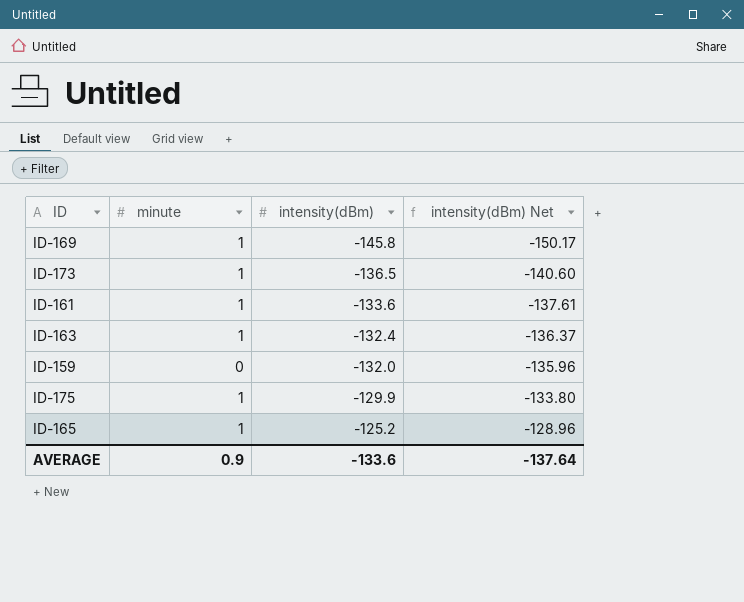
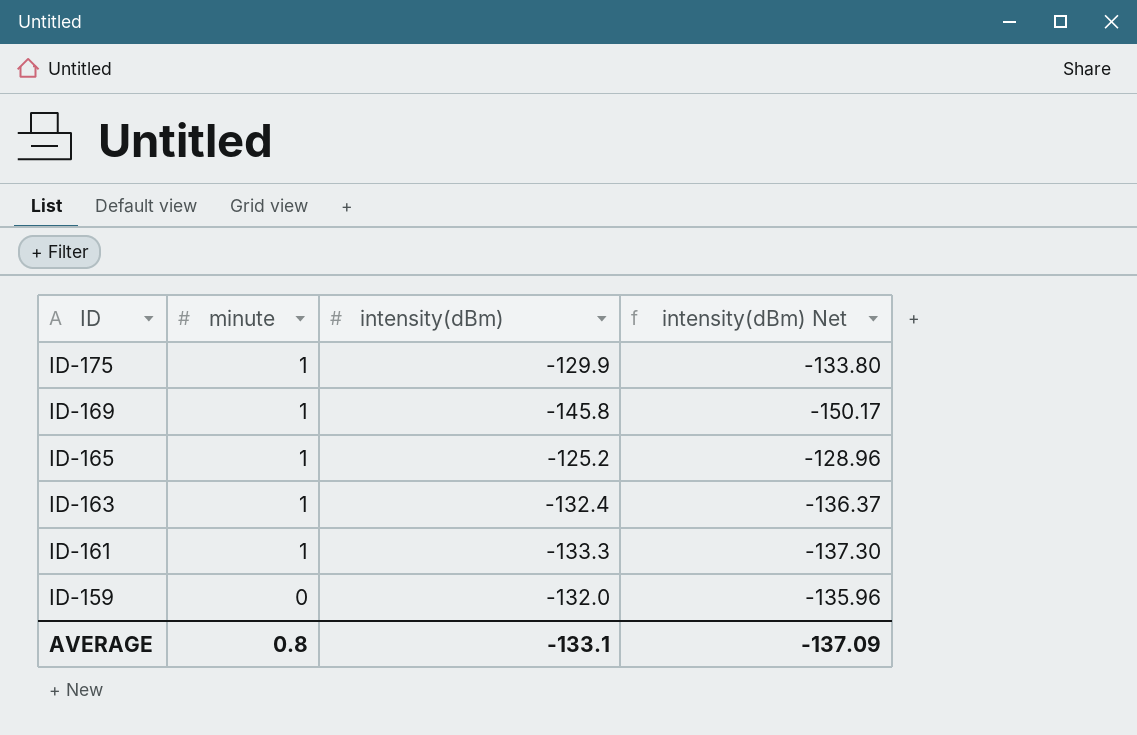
row order: intensity(dBm) ascending -> ID descending
row ID-173: 1 | -136.5 | -140.60 -> none
ID-161 | intensity(dBm): -133.6 -> -133.3
ID-161 | intensity(dBm) Net: -137.61 -> -137.30
AVERAGE | minute: 0.9 -> 0.8
AVERAGE | intensity(dBm): -133.6 -> -133.1
AVERAGE | intensity(dBm) Net: -137.64 -> -137.09

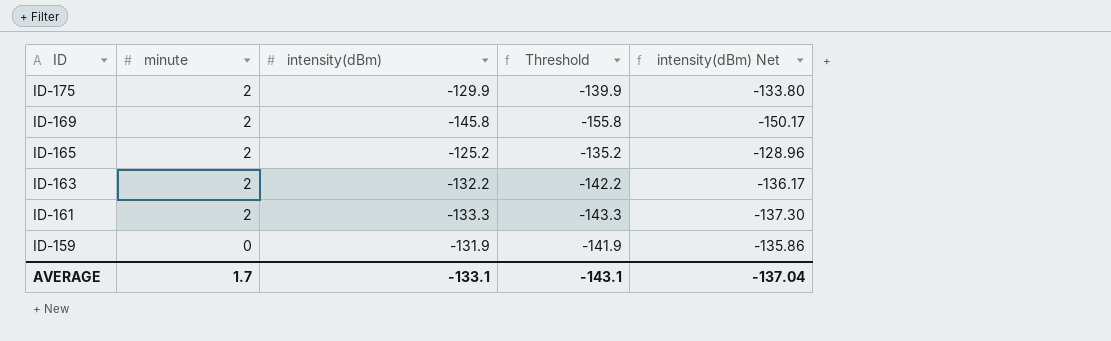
column Threshold | formula: none -> [intensity(dBm)] - 10
ID-175 | minute: 1 -> 2
ID-169 | minute: 1 -> 2
ID-165 | minute: 1 -> 2
ID-163 | minute: 1 -> 2
ID-163 | intensity(dBm): -132.4 -> -132.2
ID-163 | intensity(dBm) Net: -136.37 -> -136.17
ID-161 | minute: 1 -> 2
ID-159 | intensity(dBm): -132.0 -> -131.9
ID-159 | intensity(dBm) Net: -135.96 -> -135.86
AVERAGE | minute: 0.8 -> 1.7
AVERAGE | intensity(dBm) Net: -137.09 -> -137.04

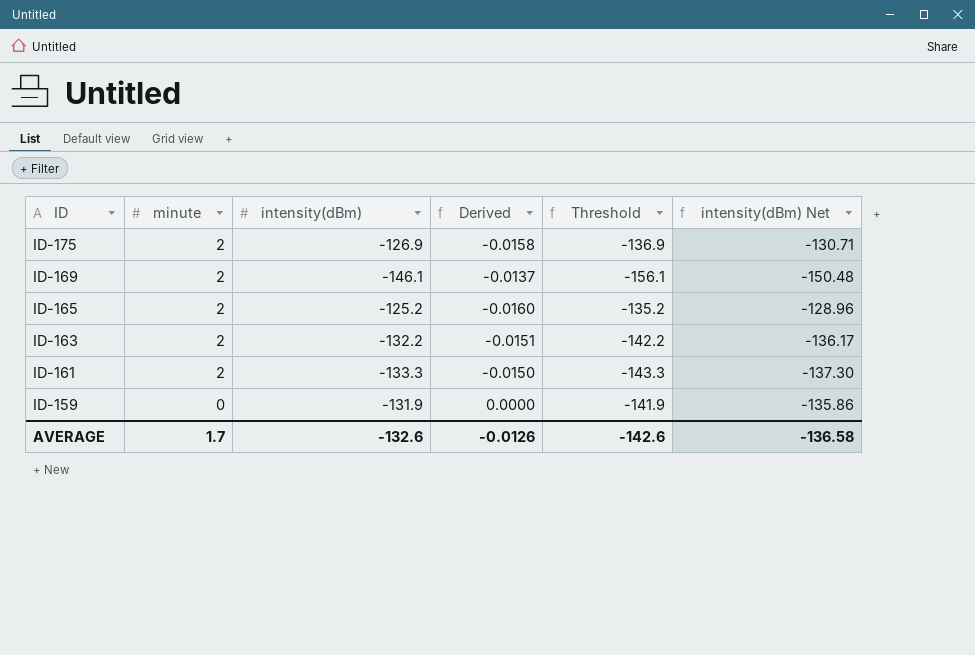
column Derived | formula: none -> [minute] / [intensity(dBm)]
ID-175 | intensity(dBm): -129.9 -> -126.9
ID-175 | Threshold: -139.9 -> -136.9
ID-175 | intensity(dBm) Net: -133.80 -> -130.71
ID-169 | intensity(dBm): -145.8 -> -146.1
ID-169 | Threshold: -155.8 -> -156.1
ID-169 | intensity(dBm) Net: -150.17 -> -150.48
AVERAGE | intensity(dBm): -133.1 -> -132.6
AVERAGE | Threshold: -143.1 -> -142.6
AVERAGE | intensity(dBm) Net: -137.04 -> -136.58

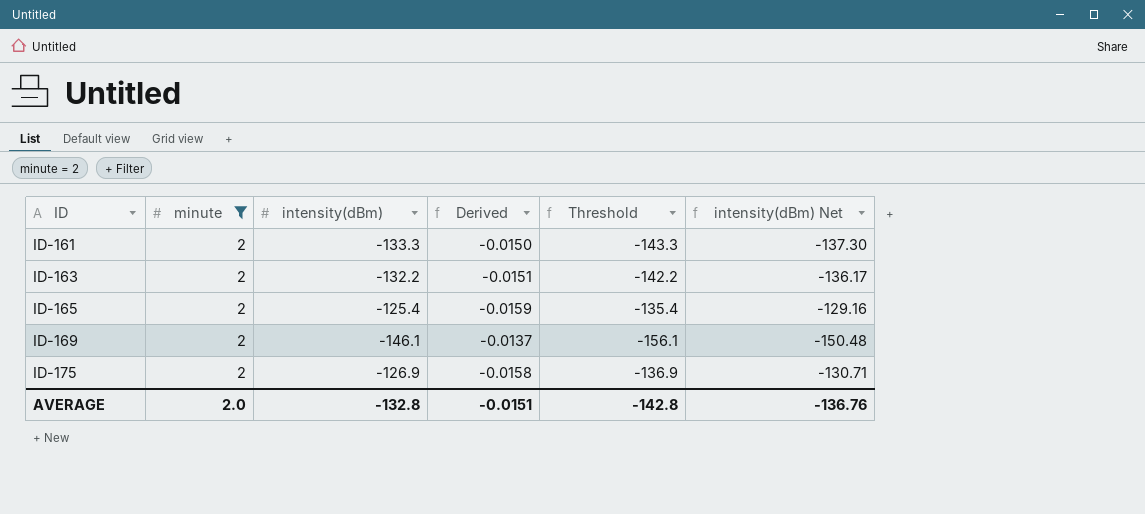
filter: none -> minute = 2
row order: ID descending -> ID ascending
ID-165 | intensity(dBm): -125.2 -> -125.4
ID-165 | Derived: -0.0160 -> -0.0159
ID-165 | Threshold: -135.2 -> -135.4
ID-165 | intensity(dBm) Net: -128.96 -> -129.16
AVERAGE | minute: 1.7 -> 2.0
AVERAGE | intensity(dBm): -132.6 -> -132.8
AVERAGE | Derived: -0.0126 -> -0.0151
AVERAGE | Threshold: -142.6 -> -142.8
AVERAGE | intensity(dBm) Net: -136.58 -> -136.76

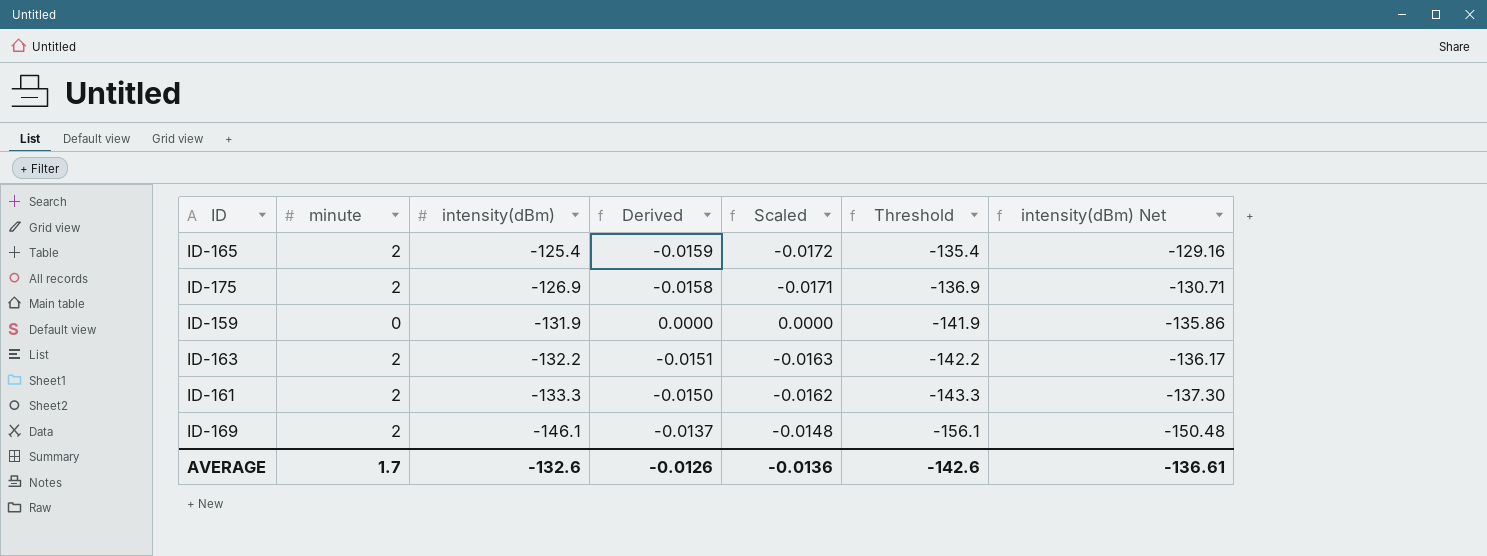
filter: minute = 2 -> none
row order: ID ascending -> intensity(dBm) descending
column Scaled | formula: none -> [Derived] * 1.08
AVERAGE | minute: 2.0 -> 1.7
AVERAGE | intensity(dBm): -132.8 -> -132.6
AVERAGE | Derived: -0.0151 -> -0.0126
AVERAGE | Threshold: -142.8 -> -142.6
AVERAGE | intensity(dBm) Net: -136.76 -> -136.61

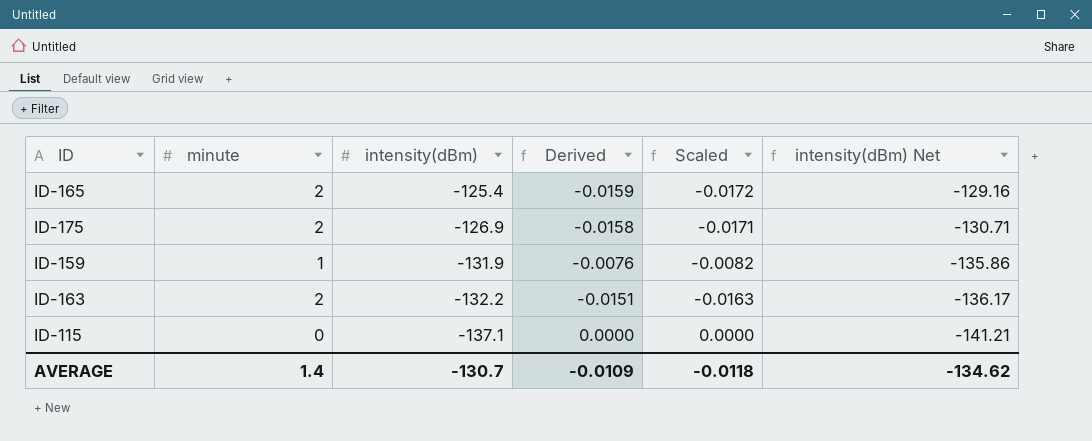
column Threshold | formula: [intensity(dBm)] - 10 -> none
row ID-161: 2 | -133.3 | -0.0150 | -0.0162 | -143.3 | -137.30 -> none
row ID-169: 2 | -146.1 | -0.0137 | -0.0148 | -156.1 | -150.48 -> none
ID-159 | minute: 0 -> 1
ID-159 | Derived: 0.0000 -> -0.0076
ID-159 | Scaled: 0.0000 -> -0.0082
row ID-115: none -> 0 | -137.1 | 0.0000 | 0.0000 | -141.21
AVERAGE | minute: 1.7 -> 1.4
AVERAGE | intensity(dBm): -132.6 -> -130.7
AVERAGE | Derived: -0.0126 -> -0.0109
AVERAGE | Scaled: -0.0136 -> -0.0118
AVERAGE | intensity(dBm) Net: -136.61 -> -134.62

